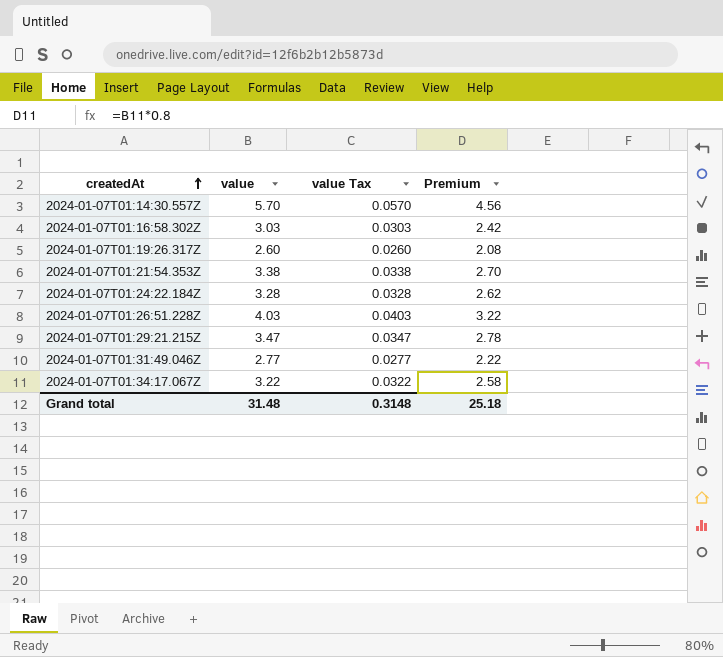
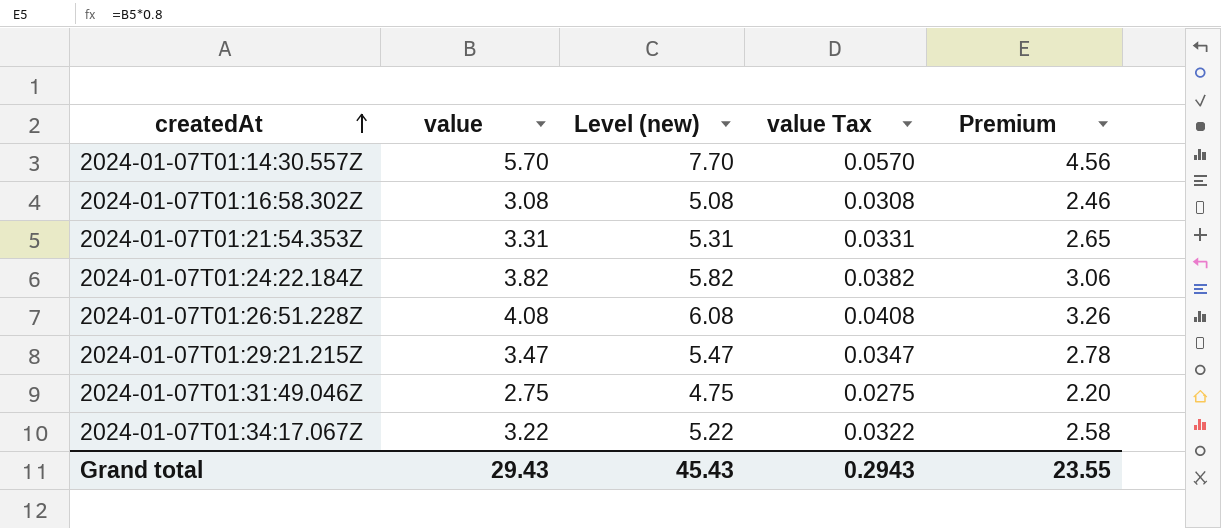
column Level (new) | formula: none -> [value] + 2
row 2024-01-07T01:19:26.317Z: 2.60 | 0.0260 | 2.08 -> none
2024-01-07T01:16:58.302Z | value: 3.03 -> 3.08
2024-01-07T01:16:58.302Z | value Tax: 0.0303 -> 0.0308
2024-01-07T01:16:58.302Z | Premium: 2.42 -> 2.46
2024-01-07T01:21:54.353Z | value: 3.38 -> 3.31
2024-01-07T01:21:54.353Z | value Tax: 0.0338 -> 0.0331
2024-01-07T01:21:54.353Z | Premium: 2.70 -> 2.65
2024-01-07T01:24:22.184Z | value: 3.28 -> 3.82
2024-01-07T01:24:22.184Z | value Tax: 0.0328 -> 0.0382
2024-01-07T01:24:22.184Z | Premium: 2.62 -> 3.06
2024-01-07T01:26:51.228Z | value: 4.03 -> 4.08
2024-01-07T01:26:51.228Z | value Tax: 0.0403 -> 0.0408
2024-01-07T01:26:51.228Z | Premium: 3.22 -> 3.26
2024-01-07T01:31:49.046Z | value: 2.77 -> 2.75
2024-01-07T01:31:49.046Z | value Tax: 0.0277 -> 0.0275
2024-01-07T01:31:49.046Z | Premium: 2.22 -> 2.20
Grand total | value: 31.48 -> 29.43
Grand total | value Tax: 0.3148 -> 0.2943
Grand total | Premium: 25.18 -> 23.55

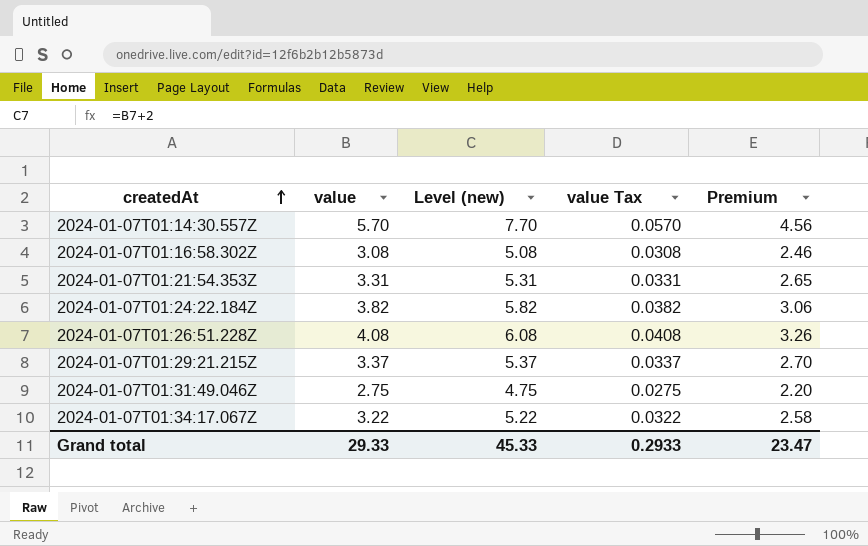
2024-01-07T01:29:21.215Z | value: 3.47 -> 3.37
2024-01-07T01:29:21.215Z | Level (new): 5.47 -> 5.37
2024-01-07T01:29:21.215Z | value Tax: 0.0347 -> 0.0337
2024-01-07T01:29:21.215Z | Premium: 2.78 -> 2.70
Grand total | value: 29.43 -> 29.33
Grand total | Level (new): 45.43 -> 45.33
Grand total | value Tax: 0.2943 -> 0.2933
Grand total | Premium: 23.55 -> 23.47

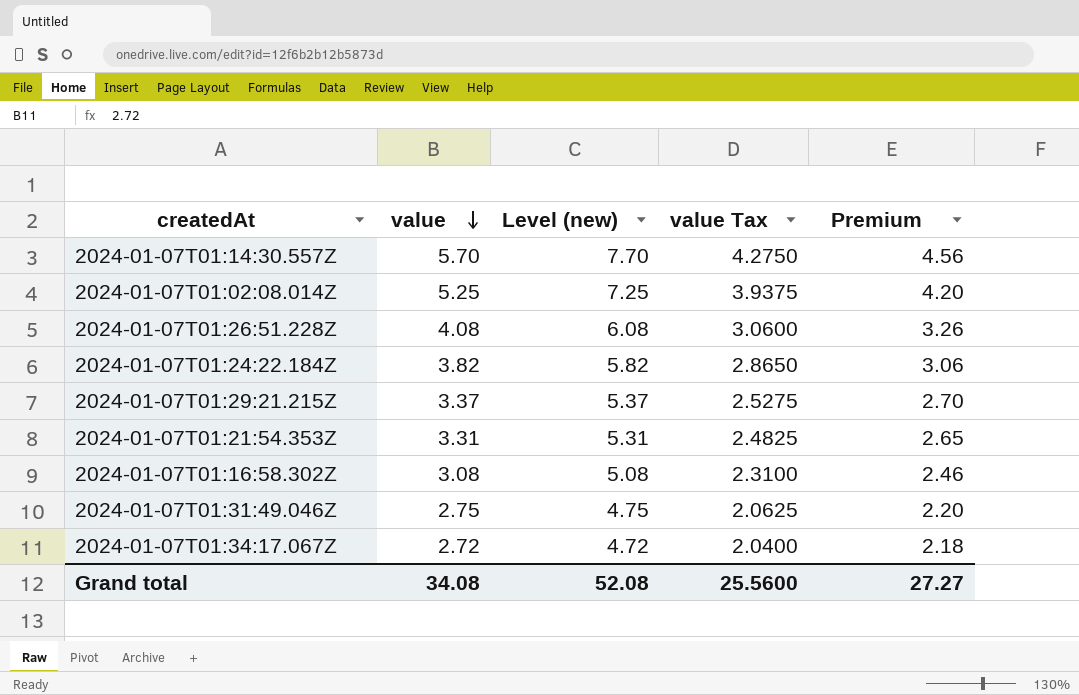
row order: createdAt ascending -> value descending
column value Tax | formula: [value] * 0.01 -> [value] * 0.75
row 2024-01-07T01:02:08.014Z: none -> 5.25 | 7.25 | 3.9375 | 4.20
2024-01-07T01:34:17.067Z | value: 3.22 -> 2.72
2024-01-07T01:34:17.067Z | Level (new): 5.22 -> 4.72
2024-01-07T01:34:17.067Z | Premium: 2.58 -> 2.18
Grand total | value: 29.33 -> 34.08
Grand total | Level (new): 45.33 -> 52.08
Grand total | value Tax: 0.2933 -> 25.5600
Grand total | Premium: 23.47 -> 27.27

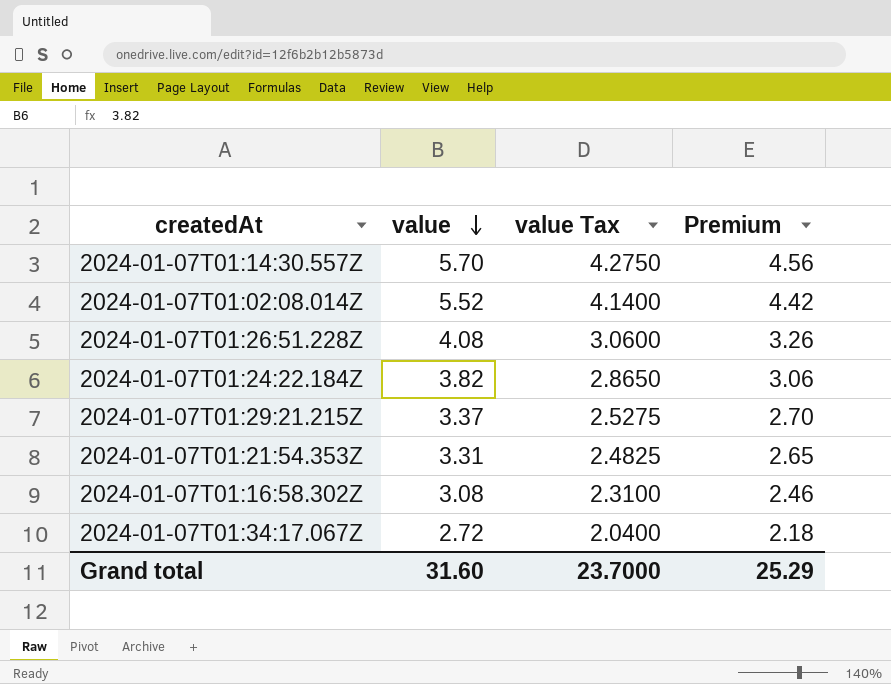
column Level (new) | formula: [value] + 2 -> none
row 2024-01-07T01:31:49.046Z: 2.75 | 4.75 | 2.0625 | 2.20 -> none
2024-01-07T01:02:08.014Z | value: 5.25 -> 5.52
2024-01-07T01:02:08.014Z | value Tax: 3.9375 -> 4.1400
2024-01-07T01:02:08.014Z | Premium: 4.20 -> 4.42
Grand total | value: 34.08 -> 31.60
Grand total | value Tax: 25.5600 -> 23.7000
Grand total | Premium: 27.27 -> 25.29

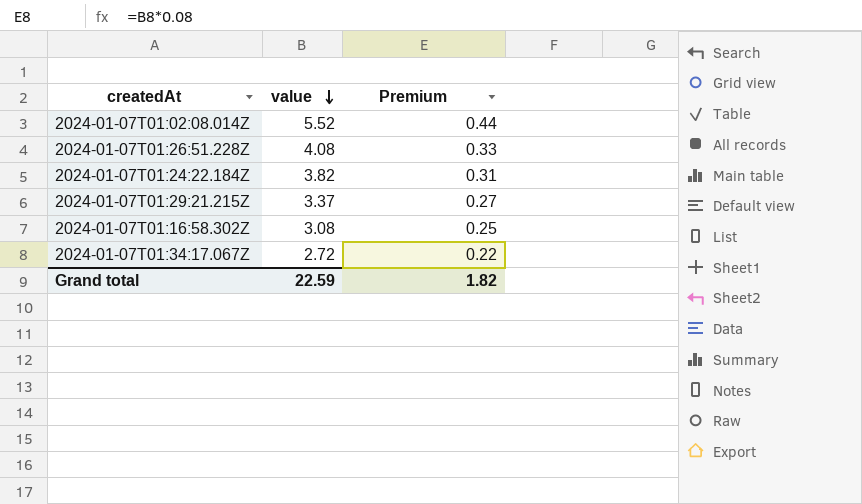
column value Tax | formula: [value] * 0.75 -> none
column Premium | formula: [value] * 0.8 -> [value] * 0.08
row 2024-01-07T01:14:30.557Z: 5.70 | 4.2750 | 4.56 -> none
row 2024-01-07T01:21:54.353Z: 3.31 | 2.4825 | 2.65 -> none
Grand total | value: 31.60 -> 22.59
Grand total | Premium: 25.29 -> 1.82

